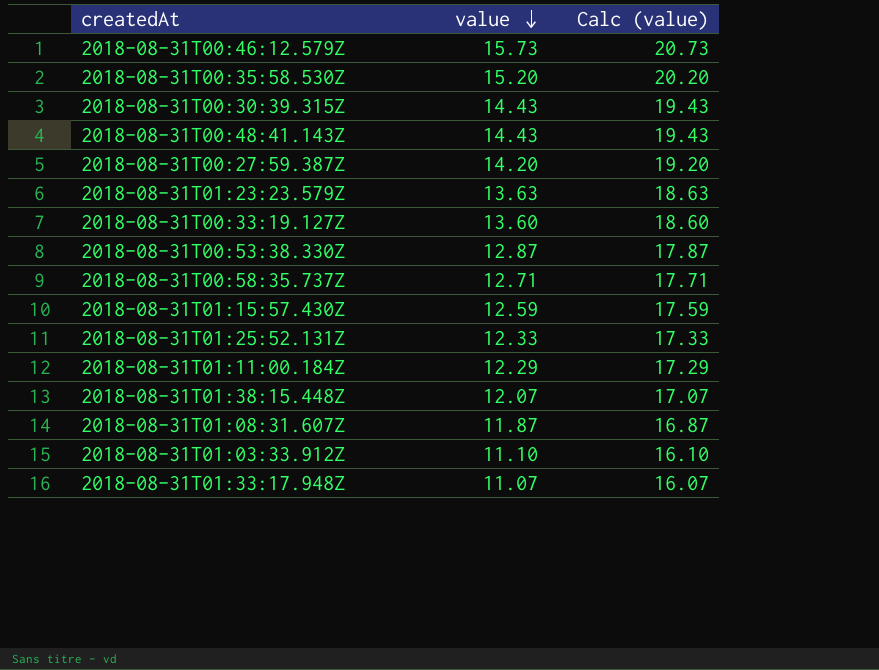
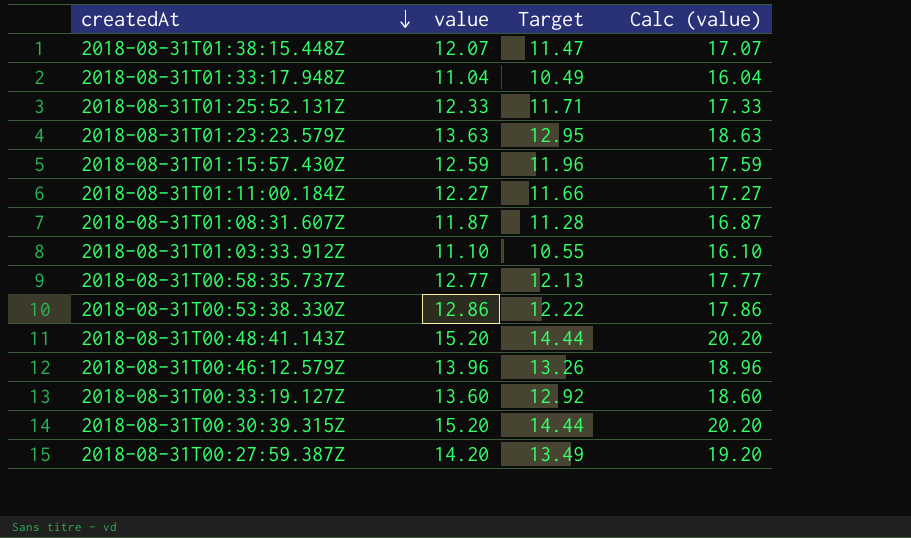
row order: value descending -> createdAt descending
column Target | formula: none -> [value] * 0.95
row 2018-08-31T00:35:58.530Z: 15.20 | 20.20 -> none
2018-08-31T01:33:17.948Z | value: 11.07 -> 11.04
2018-08-31T01:33:17.948Z | Calc (value): 16.07 -> 16.04
2018-08-31T01:11:00.184Z | value: 12.29 -> 12.27
2018-08-31T01:11:00.184Z | Calc (value): 17.29 -> 17.27
2018-08-31T00:58:35.737Z | value: 12.71 -> 12.77
2018-08-31T00:58:35.737Z | Calc (value): 17.71 -> 17.77
2018-08-31T00:53:38.330Z | value: 12.87 -> 12.86
2018-08-31T00:53:38.330Z | Calc (value): 17.87 -> 17.86
2018-08-31T00:48:41.143Z | value: 14.43 -> 15.20
2018-08-31T00:48:41.143Z | Calc (value): 19.43 -> 20.20
2018-08-31T00:46:12.579Z | value: 15.73 -> 13.96
2018-08-31T00:46:12.579Z | Calc (value): 20.73 -> 18.96
2018-08-31T00:30:39.315Z | value: 14.43 -> 15.20
2018-08-31T00:30:39.315Z | Calc (value): 19.43 -> 20.20

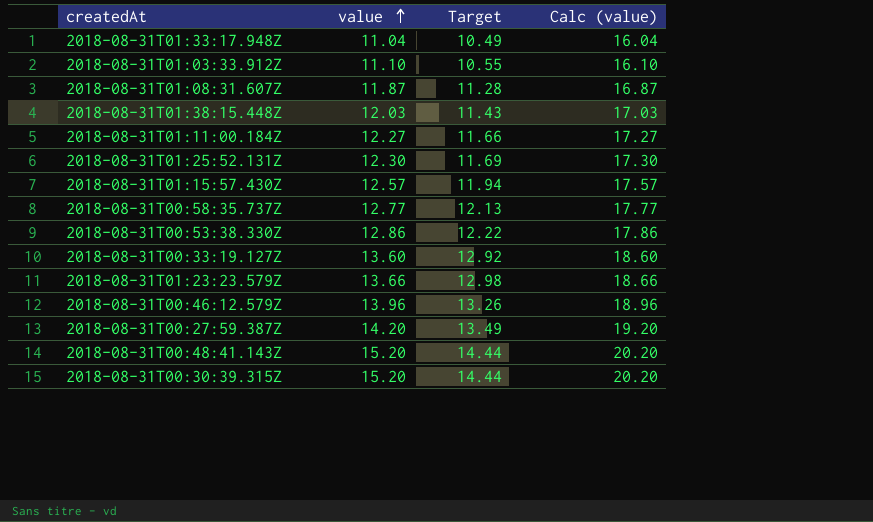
row order: createdAt descending -> value ascending
2018-08-31T01:38:15.448Z | value: 12.07 -> 12.03
2018-08-31T01:38:15.448Z | Target: 11.47 -> 11.43
2018-08-31T01:38:15.448Z | Calc (value): 17.07 -> 17.03
2018-08-31T01:25:52.131Z | value: 12.33 -> 12.30
2018-08-31T01:25:52.131Z | Target: 11.71 -> 11.69
2018-08-31T01:25:52.131Z | Calc (value): 17.33 -> 17.30
2018-08-31T01:15:57.430Z | value: 12.59 -> 12.57
2018-08-31T01:15:57.430Z | Target: 11.96 -> 11.94
2018-08-31T01:15:57.430Z | Calc (value): 17.59 -> 17.57
2018-08-31T01:23:23.579Z | value: 13.63 -> 13.66
2018-08-31T01:23:23.579Z | Target: 12.95 -> 12.98
2018-08-31T01:23:23.579Z | Calc (value): 18.63 -> 18.66

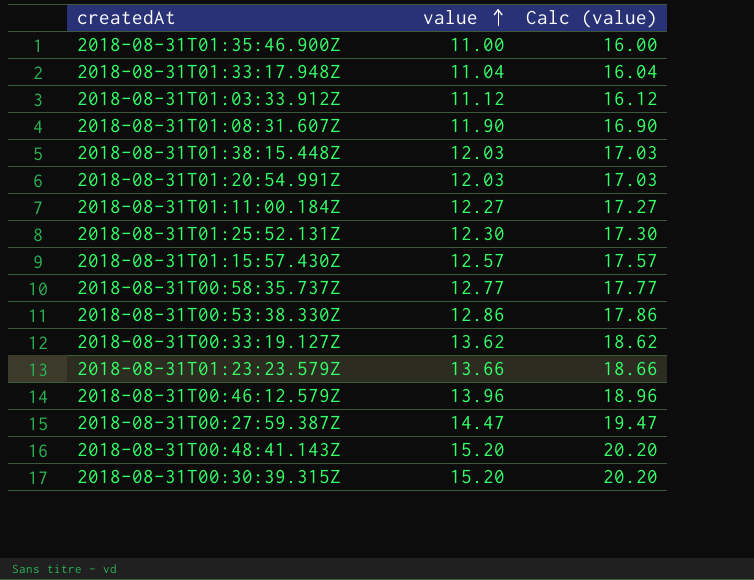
column Target | formula: [value] * 0.95 -> none
row 2018-08-31T01:35:46.900Z: none -> 11.00 | 16.00
2018-08-31T01:03:33.912Z | value: 11.10 -> 11.12
2018-08-31T01:03:33.912Z | Calc (value): 16.10 -> 16.12
2018-08-31T01:08:31.607Z | value: 11.87 -> 11.90
2018-08-31T01:08:31.607Z | Calc (value): 16.87 -> 16.90
row 2018-08-31T01:20:54.991Z: none -> 12.03 | 17.03
2018-08-31T00:33:19.127Z | value: 13.60 -> 13.62
2018-08-31T00:33:19.127Z | Calc (value): 18.60 -> 18.62
2018-08-31T00:27:59.387Z | value: 14.20 -> 14.47
2018-08-31T00:27:59.387Z | Calc (value): 19.20 -> 19.47

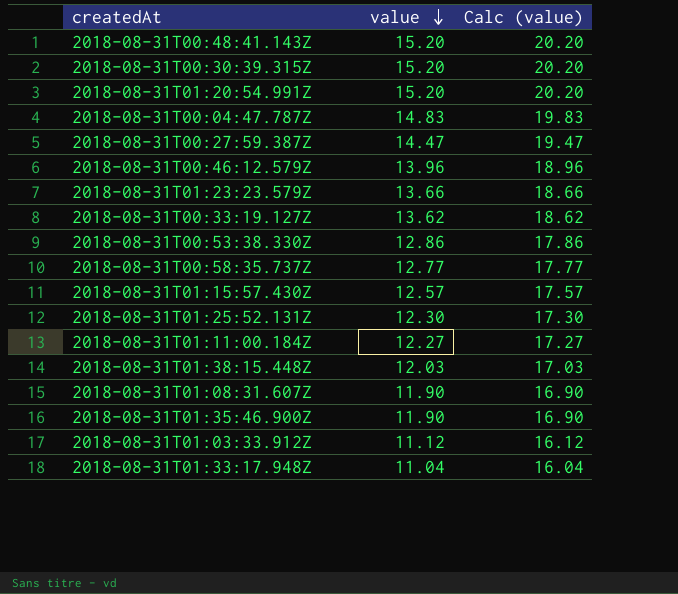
row order: value ascending -> value descending
2018-08-31T01:20:54.991Z | value: 12.03 -> 15.20
2018-08-31T01:20:54.991Z | Calc (value): 17.03 -> 20.20
row 2018-08-31T00:04:47.787Z: none -> 14.83 | 19.83
2018-08-31T01:35:46.900Z | value: 11.00 -> 11.90
2018-08-31T01:35:46.900Z | Calc (value): 16.00 -> 16.90

